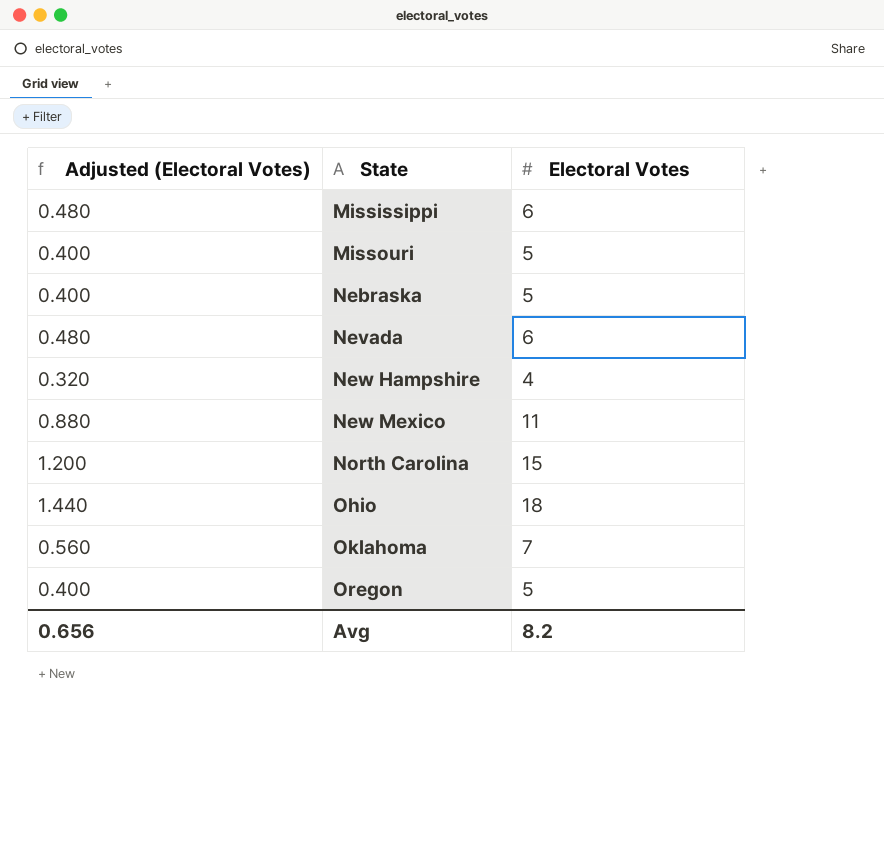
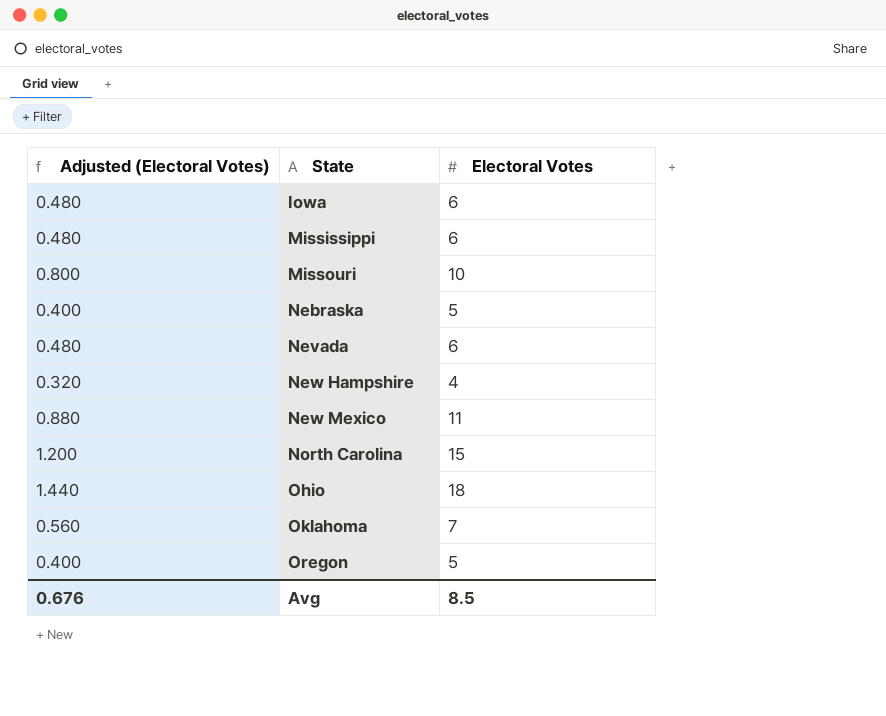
row Iowa: none -> 0.480 | 6
Missouri | Adjusted (Electoral Votes): 0.400 -> 0.800
Missouri | Electoral Votes: 5 -> 10
Avg | Adjusted (Electoral Votes): 0.656 -> 0.676
Avg | Electoral Votes: 8.2 -> 8.5

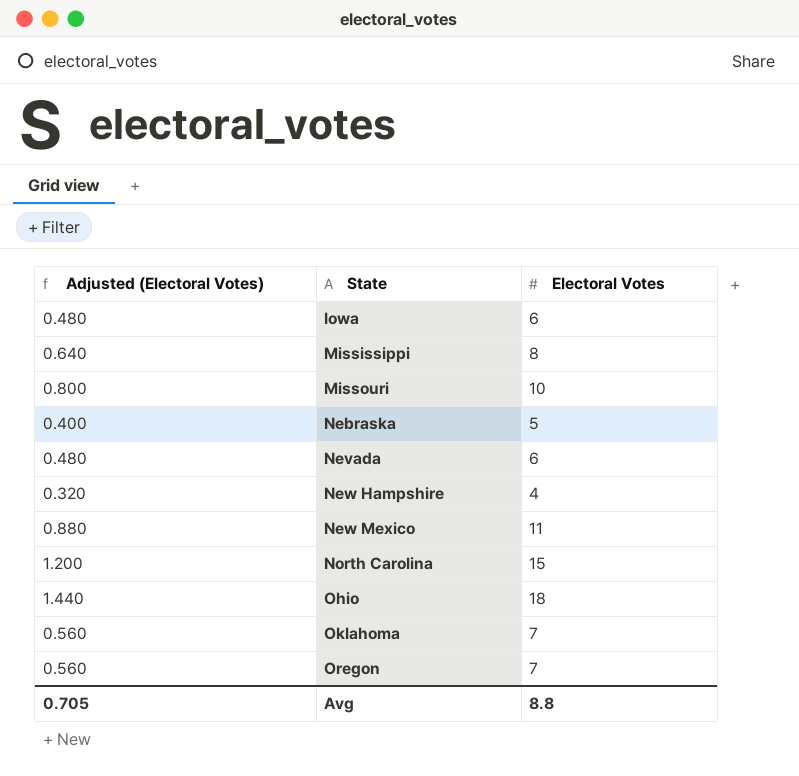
Mississippi | Adjusted (Electoral Votes): 0.480 -> 0.640
Mississippi | Electoral Votes: 6 -> 8
Oregon | Adjusted (Electoral Votes): 0.400 -> 0.560
Oregon | Electoral Votes: 5 -> 7
Avg | Adjusted (Electoral Votes): 0.676 -> 0.705
Avg | Electoral Votes: 8.5 -> 8.8

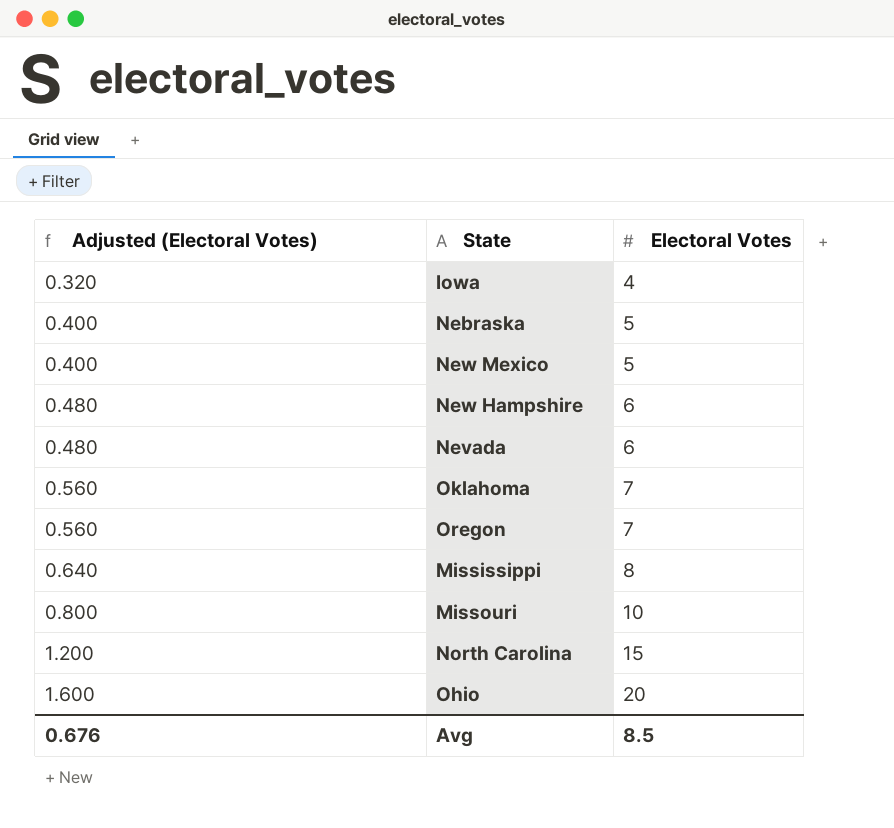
row order: State ascending -> Adjusted (Electoral Votes) ascending
Iowa | Adjusted (Electoral Votes): 0.480 -> 0.320
Iowa | Electoral Votes: 6 -> 4
New Mexico | Adjusted (Electoral Votes): 0.880 -> 0.400
New Mexico | Electoral Votes: 11 -> 5
New Hampshire | Adjusted (Electoral Votes): 0.320 -> 0.480
New Hampshire | Electoral Votes: 4 -> 6
Ohio | Adjusted (Electoral Votes): 1.440 -> 1.600
Ohio | Electoral Votes: 18 -> 20
Avg | Adjusted (Electoral Votes): 0.705 -> 0.676
Avg | Electoral Votes: 8.8 -> 8.5

